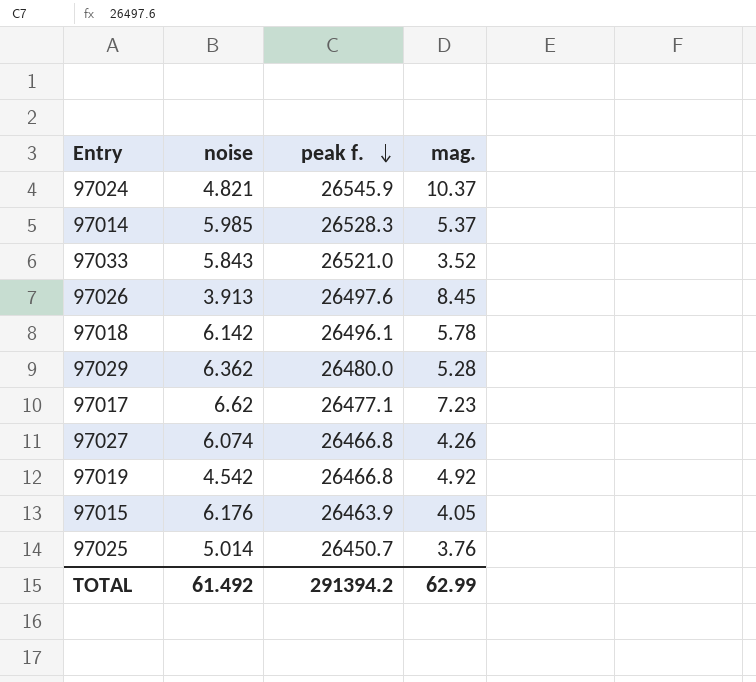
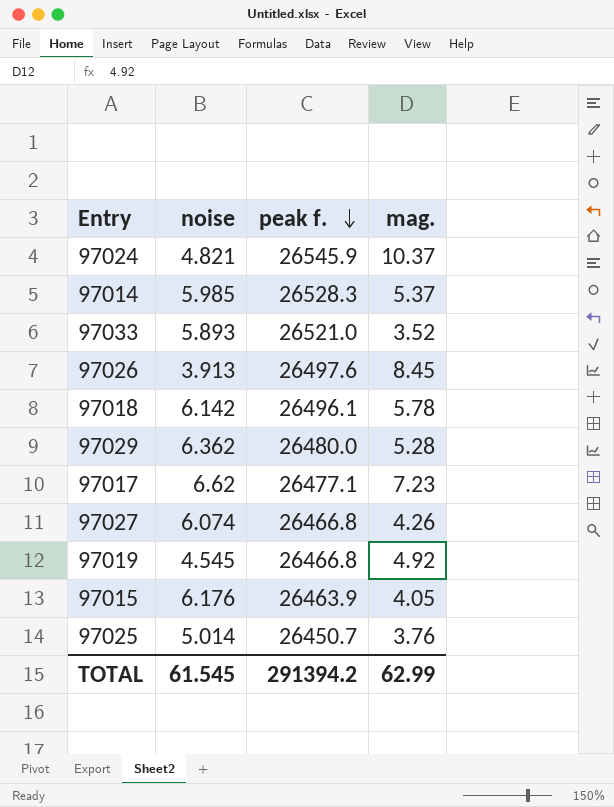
97033 | noise: 5.843 -> 5.893
97019 | noise: 4.542 -> 4.545
TOTAL | noise: 61.492 -> 61.545

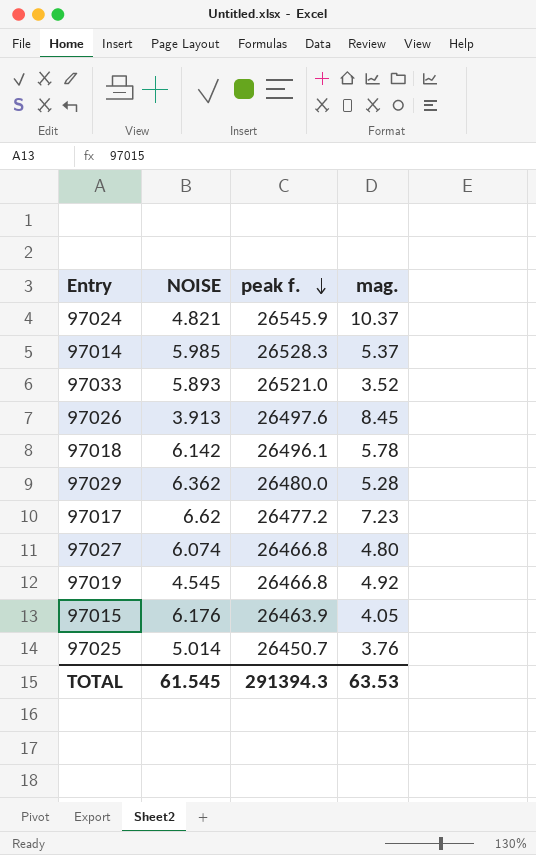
column name: noise -> NOISE
97017 | peak f.: 26477.1 -> 26477.2
97027 | mag.: 4.26 -> 4.80
TOTAL | peak f.: 291394.2 -> 291394.3
TOTAL | mag.: 62.99 -> 63.53

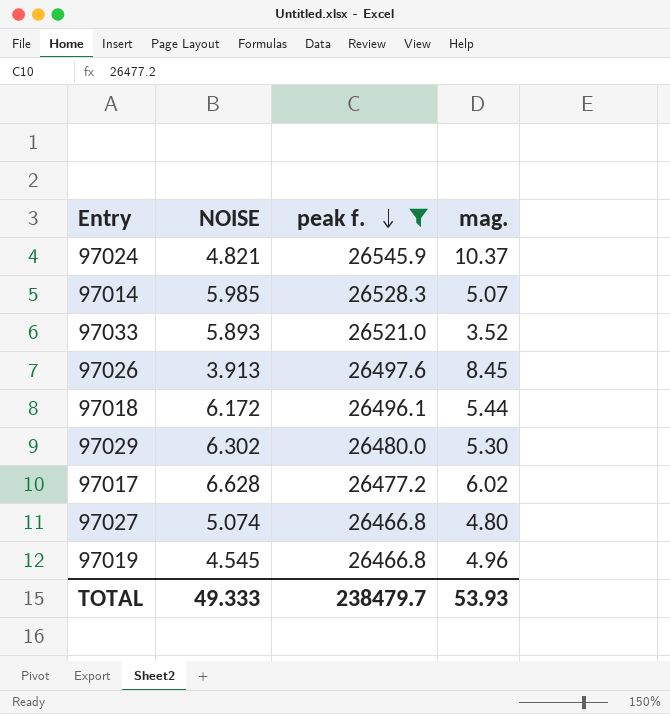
filter: none -> peak f. >= 26466.8
97014 | mag.: 5.37 -> 5.07
97018 | NOISE: 6.142 -> 6.172
97018 | mag.: 5.78 -> 5.44
97029 | NOISE: 6.362 -> 6.302
97029 | mag.: 5.28 -> 5.30
97017 | NOISE: 6.62 -> 6.628
97017 | mag.: 7.23 -> 6.02
97027 | NOISE: 6.074 -> 5.074
97019 | mag.: 4.92 -> 4.96
TOTAL | NOISE: 61.545 -> 49.333
TOTAL | peak f.: 291394.3 -> 238479.7
TOTAL | mag.: 63.53 -> 53.93

